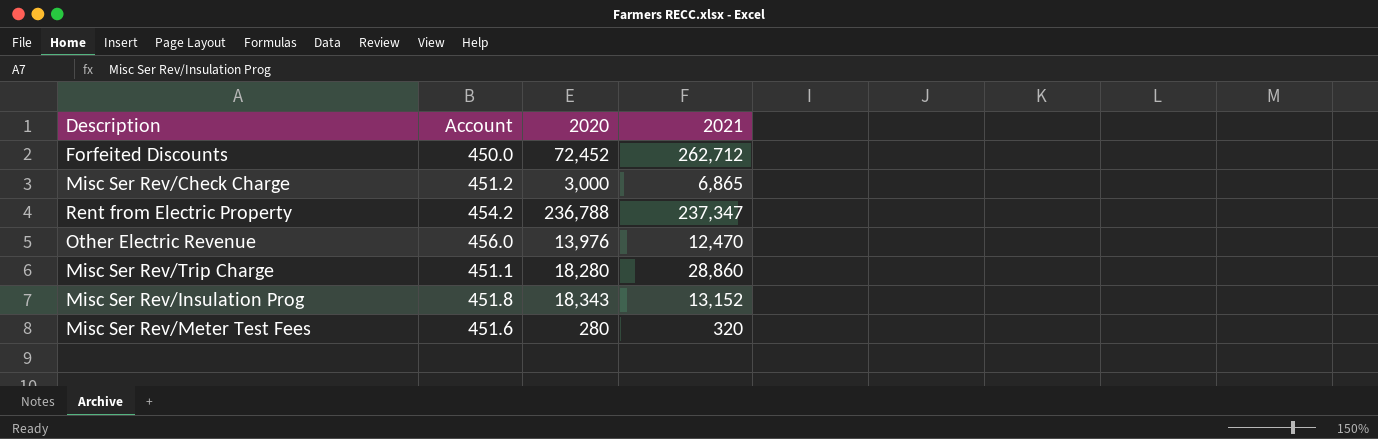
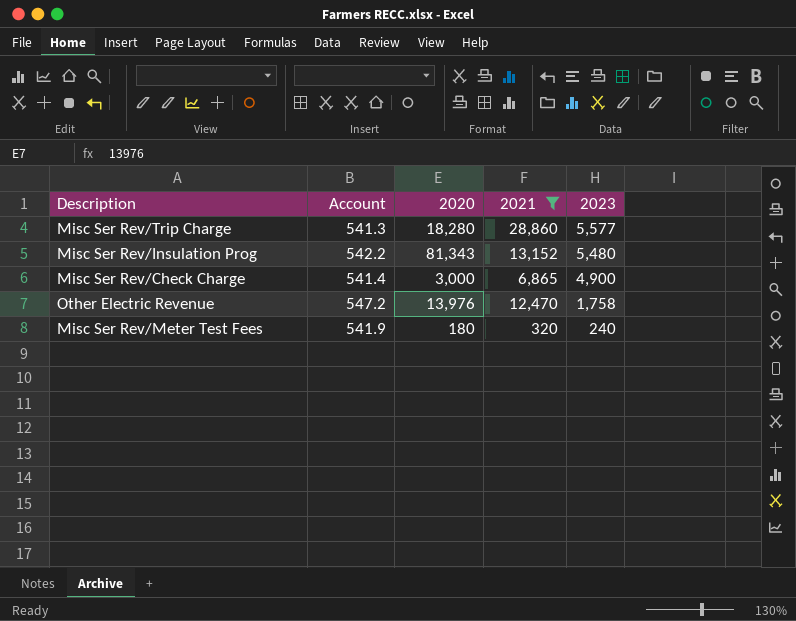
filter: none -> 2021 <= 28,860
row order: none -> 2023 descending
column 2023 | position: none -> 5
Misc Ser Rev/Trip Charge | Account: 451.1 -> 541.3
Misc Ser Rev/Insulation Prog | Account: 451.8 -> 542.2
Misc Ser Rev/Insulation Prog | 2020: 18,343 -> 81,343
Misc Ser Rev/Check Charge | Account: 451.2 -> 541.4
Other Electric Revenue | Account: 456.0 -> 547.2
Misc Ser Rev/Meter Test Fees | Account: 451.6 -> 541.9
Misc Ser Rev/Meter Test Fees | 2020: 280 -> 180

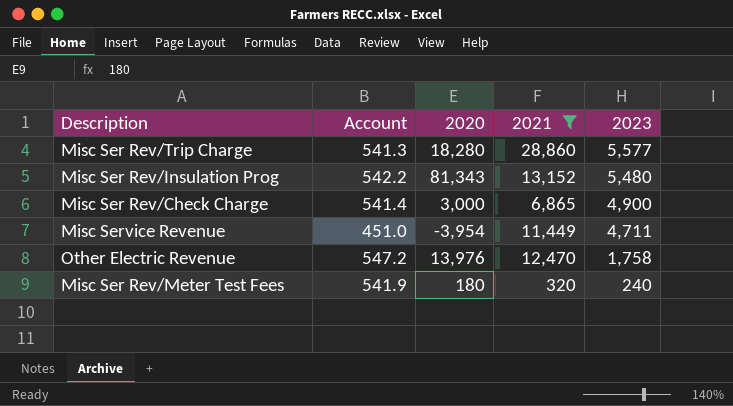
row Misc Service Revenue: none -> 451.0 | -3,954 | 11,449 | 4,711

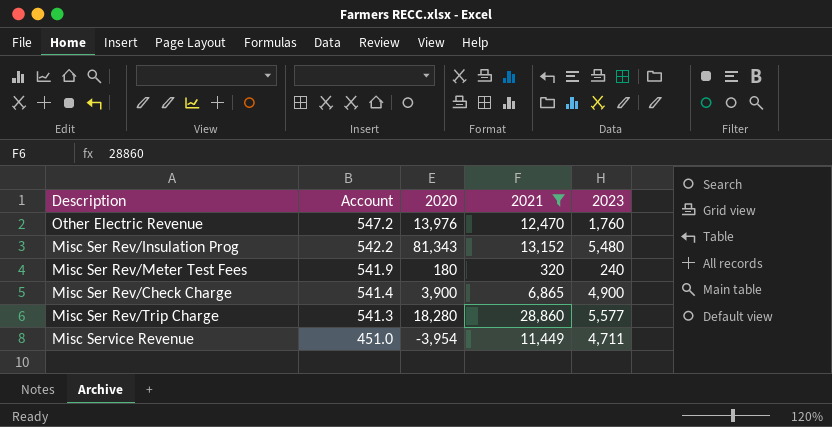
row order: 2023 descending -> Account descending
Other Electric Revenue | 2023: 1,758 -> 1,760
Misc Ser Rev/Check Charge | 2020: 3,000 -> 3,900

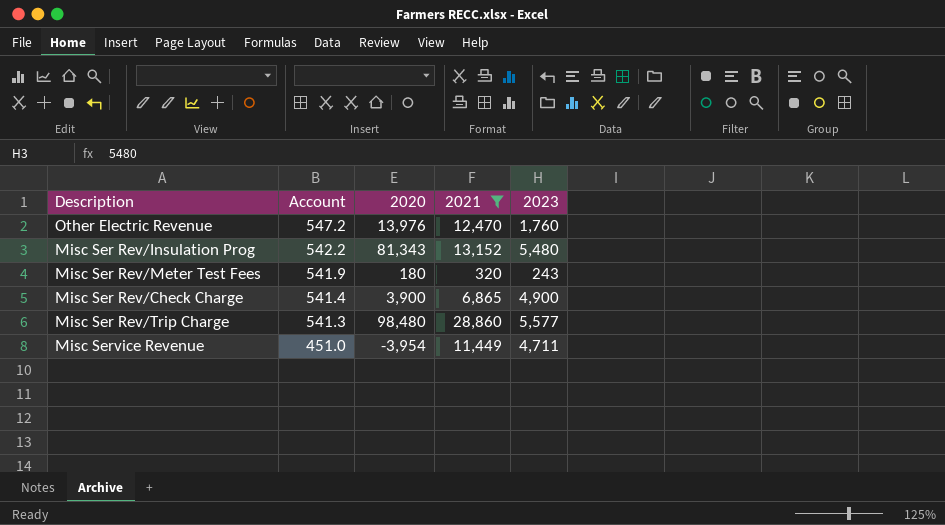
Misc Ser Rev/Meter Test Fees | 2023: 240 -> 243
Misc Ser Rev/Trip Charge | 2020: 18,280 -> 98,480

